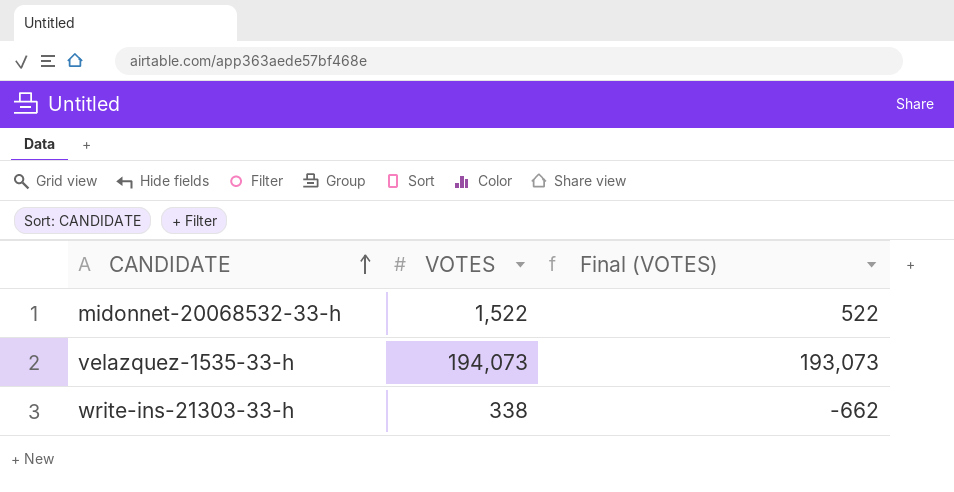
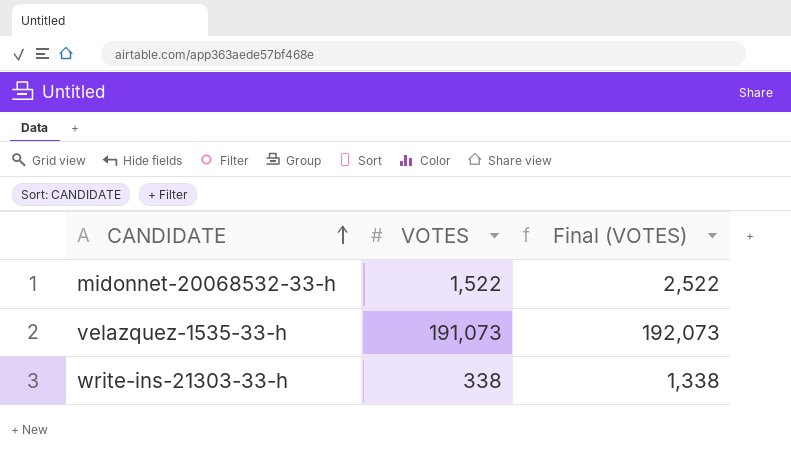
column Final (VOTES) | formula: [VOTES] - 1000 -> [VOTES] + 1000
velazquez-1535-33-h | VOTES: 194,073 -> 191,073

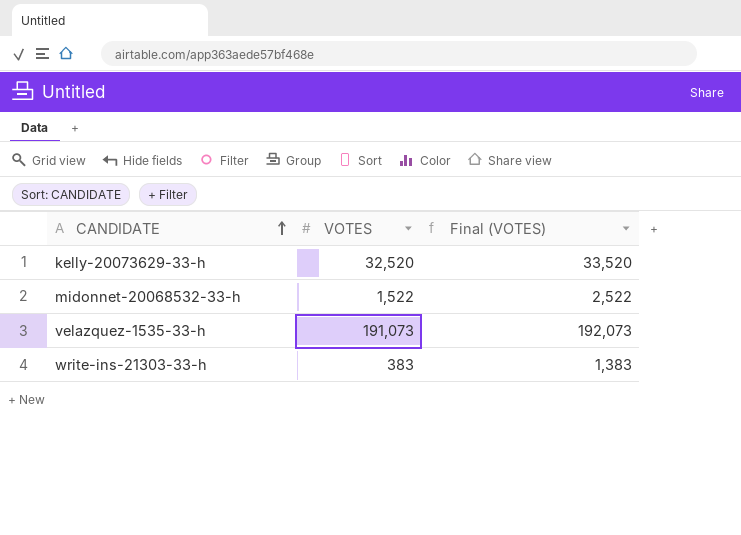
row kelly-20073629-33-h: none -> 32,520 | 33,520
write-ins-21303-33-h | VOTES: 338 -> 383
write-ins-21303-33-h | Final (VOTES): 1,338 -> 1,383

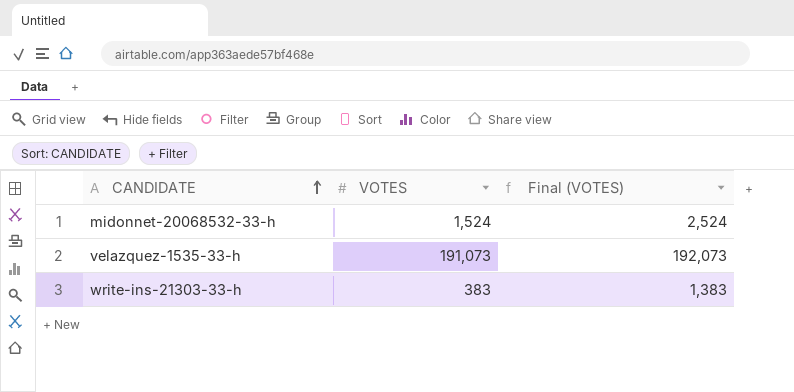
row kelly-20073629-33-h: 32,520 | 33,520 -> none
midonnet-20068532-33-h | VOTES: 1,522 -> 1,524
midonnet-20068532-33-h | Final (VOTES): 2,522 -> 2,524

